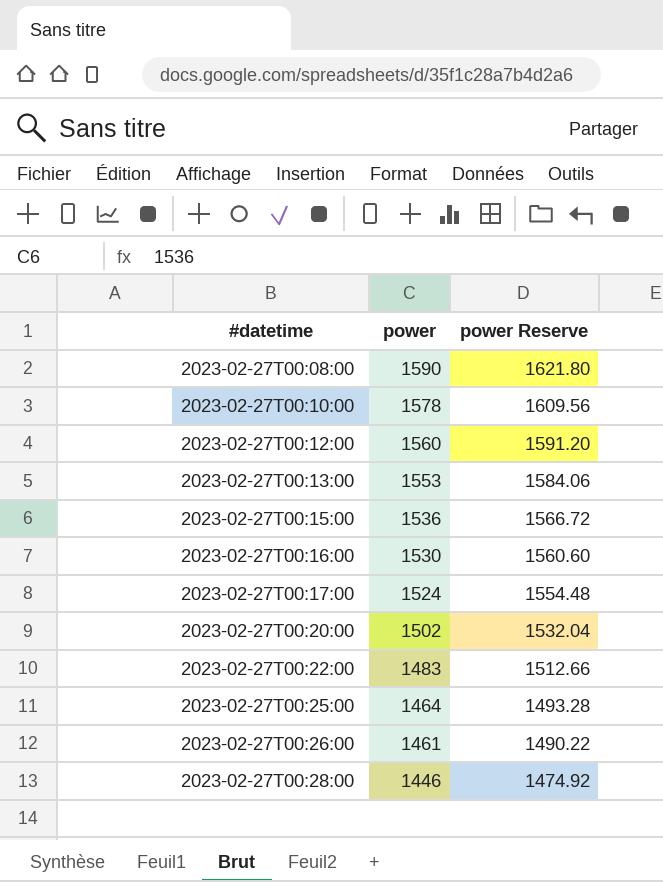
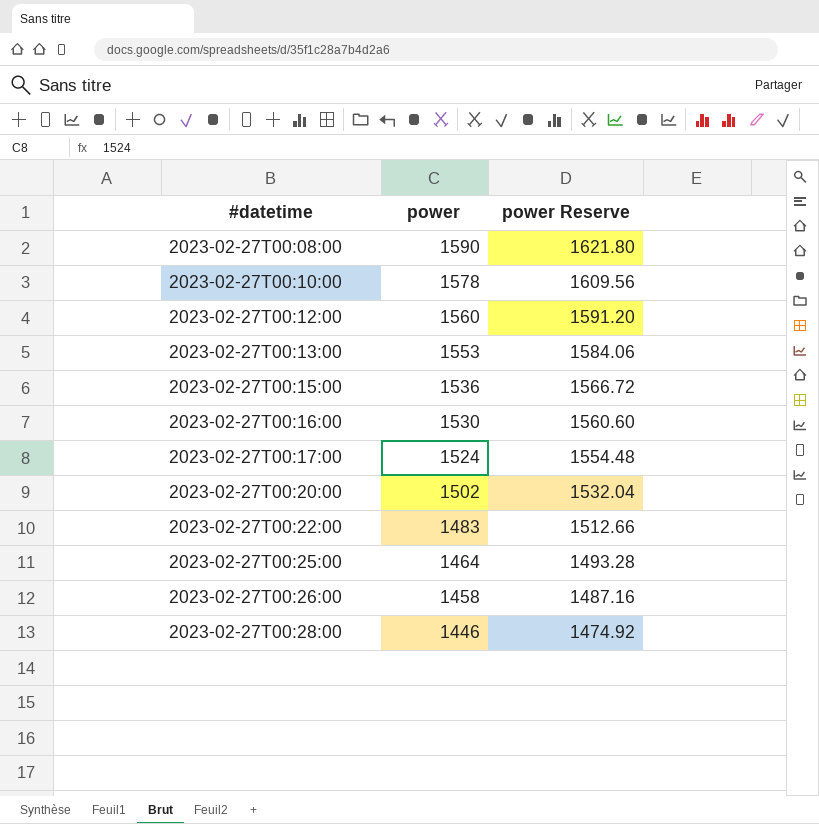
2023-02-27T00:26:00 | power: 1461 -> 1458
2023-02-27T00:26:00 | power Reserve: 1490.22 -> 1487.16

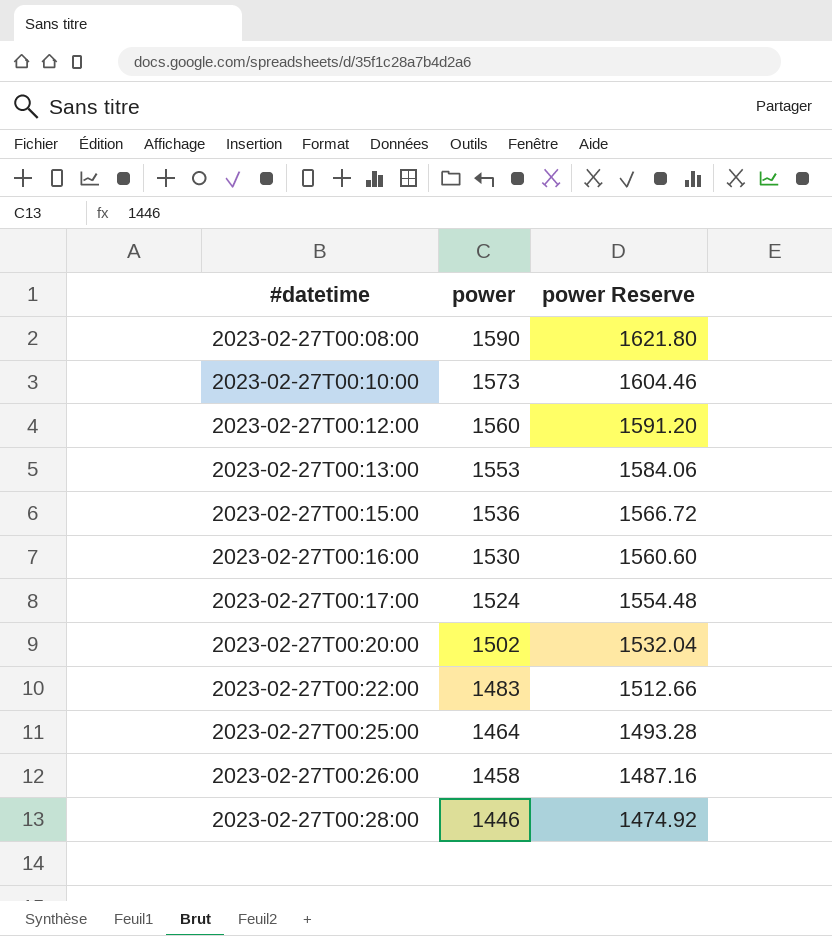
2023-02-27T00:10:00 | power: 1578 -> 1573
2023-02-27T00:10:00 | power Reserve: 1609.56 -> 1604.46

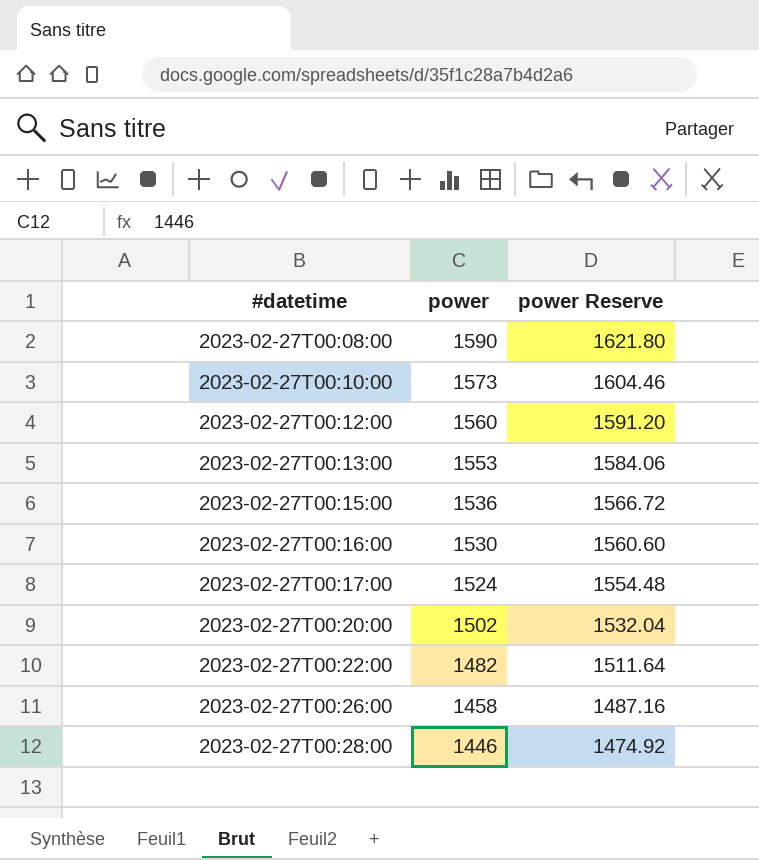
row 2023-02-27T00:25:00: 1464 | 1493.28 -> none
2023-02-27T00:22:00 | power: 1483 -> 1482
2023-02-27T00:22:00 | power Reserve: 1512.66 -> 1511.64

